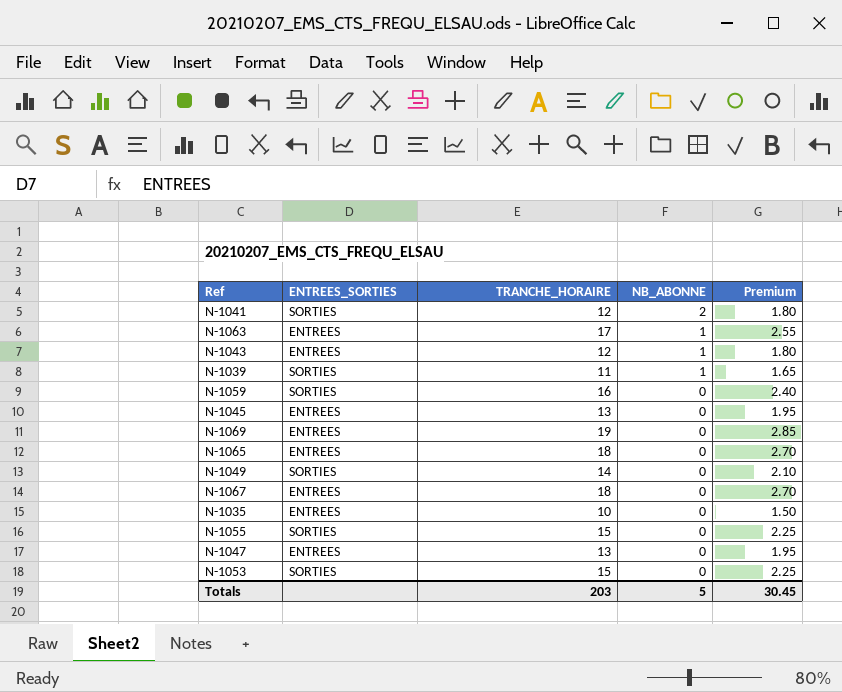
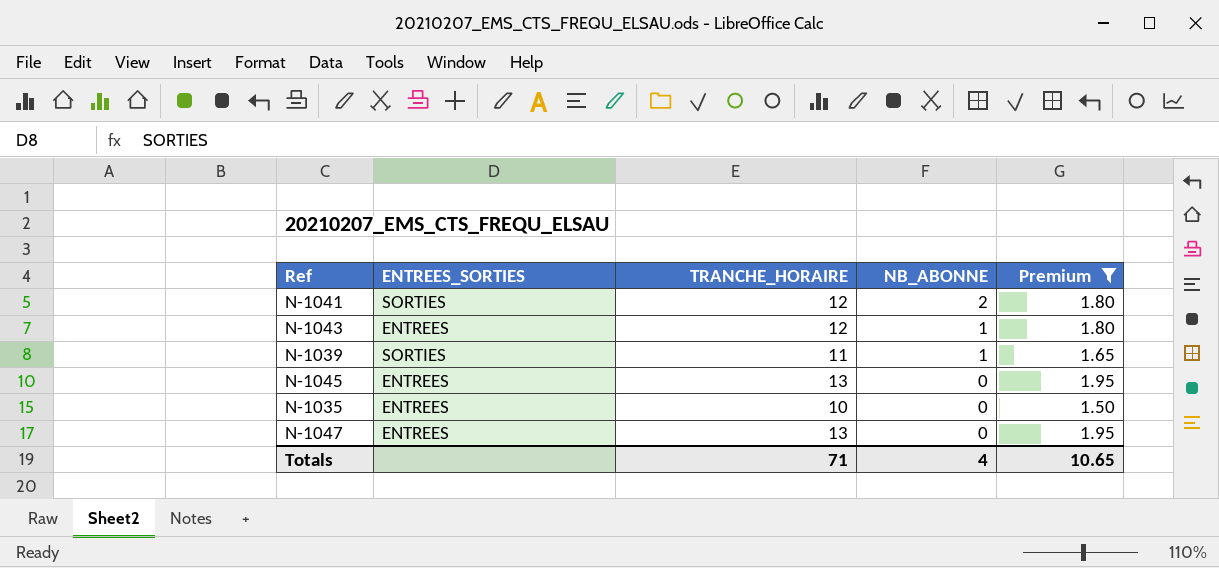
filter: none -> Premium <= 1.95
Totals | TRANCHE_HORAIRE: 203 -> 71
Totals | NB_ABONNE: 5 -> 4
Totals | Premium: 30.45 -> 10.65

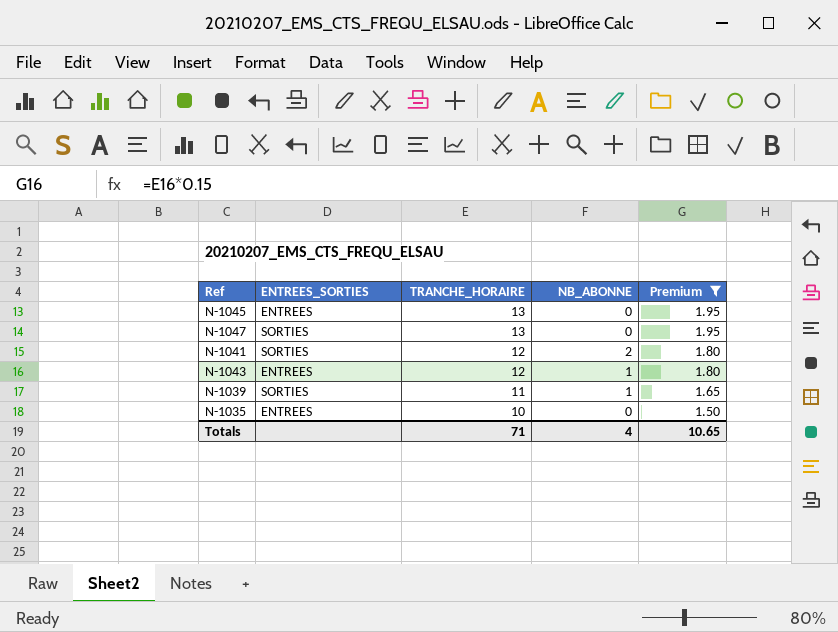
row order: NB_ABONNE descending -> TRANCHE_HORAIRE descending
N-1047 | ENTREES_SORTIES: ENTREES -> SORTIES

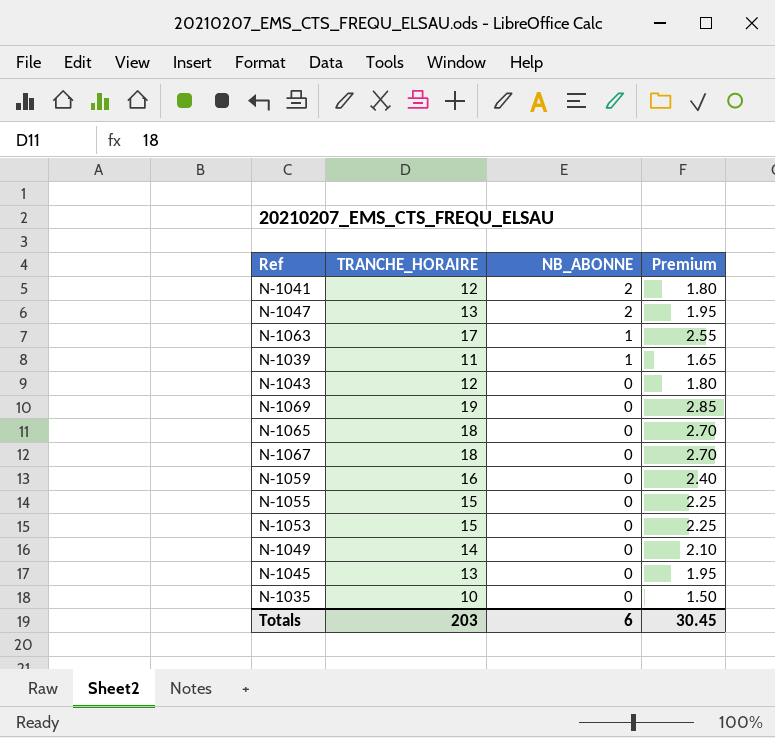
filter: Premium <= 1.95 -> none
row order: TRANCHE_HORAIRE descending -> NB_ABONNE descending
column ENTREES_SORTIES | position: 2 -> none
N-1047 | NB_ABONNE: 0 -> 2
N-1043 | NB_ABONNE: 1 -> 0
Totals | TRANCHE_HORAIRE: 71 -> 203
Totals | NB_ABONNE: 4 -> 6
Totals | Premium: 10.65 -> 30.45

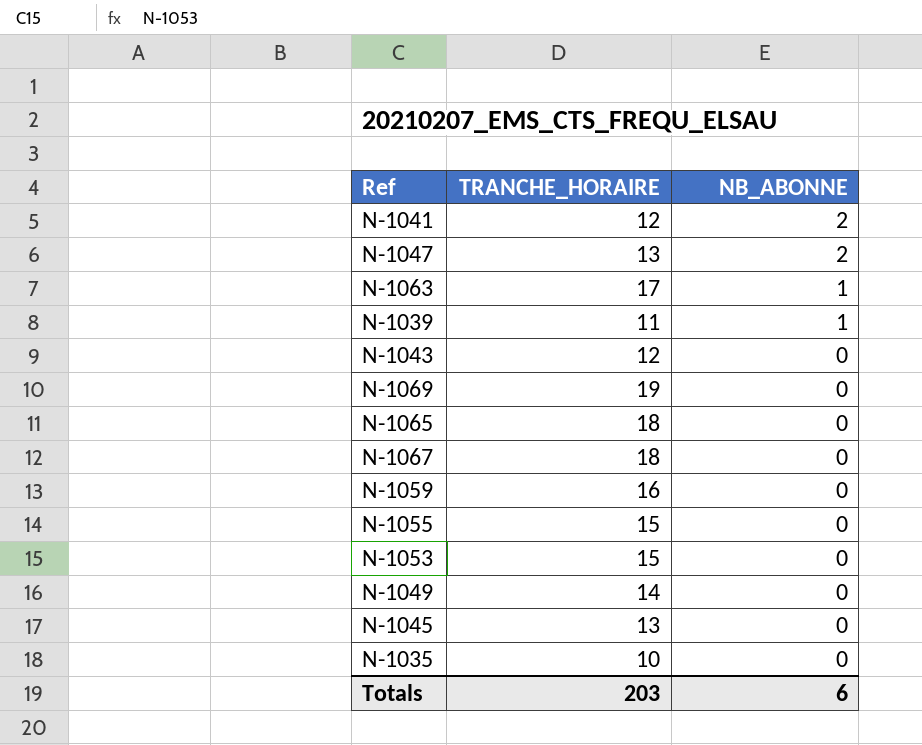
column Premium | formula: [TRANCHE_HORAIRE] * 0.15 -> none

